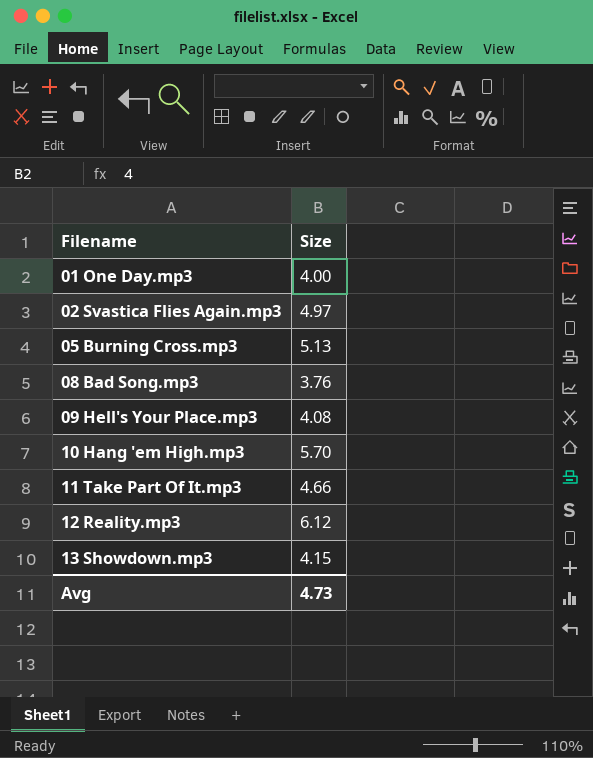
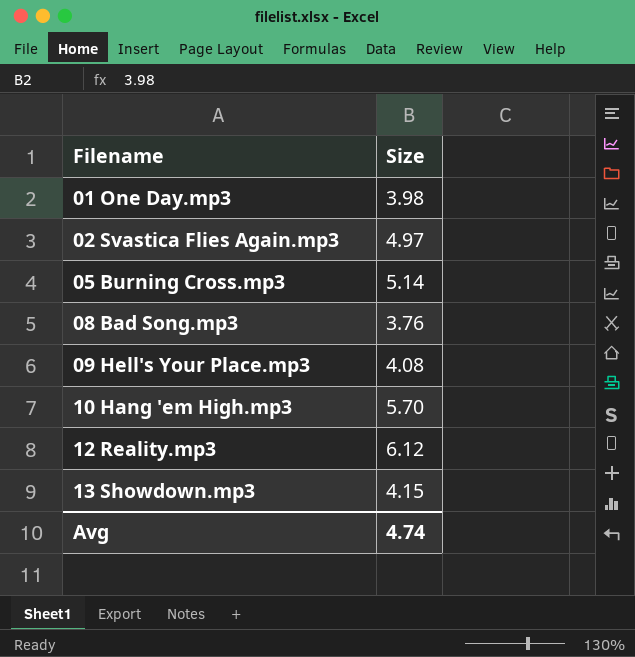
row 11 Take Part Of It.mp3: 4.66 -> none
01 One Day.mp3 | Size: 4.00 -> 3.98
05 Burning Cross.mp3 | Size: 5.13 -> 5.14
Avg | Size: 4.73 -> 4.74

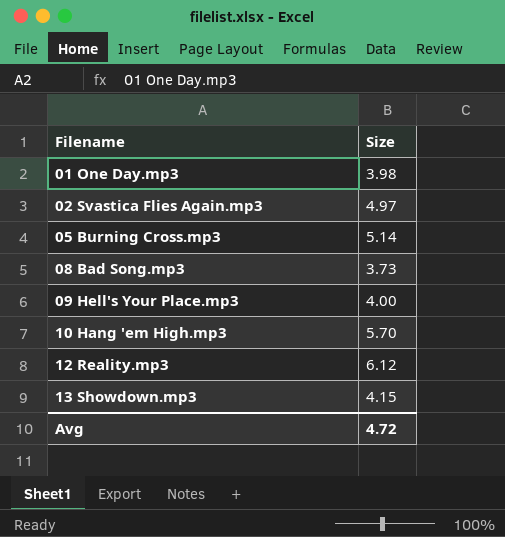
08 Bad Song.mp3 | Size: 3.76 -> 3.73
09 Hell's Your Place.mp3 | Size: 4.08 -> 4.00
Avg | Size: 4.74 -> 4.72

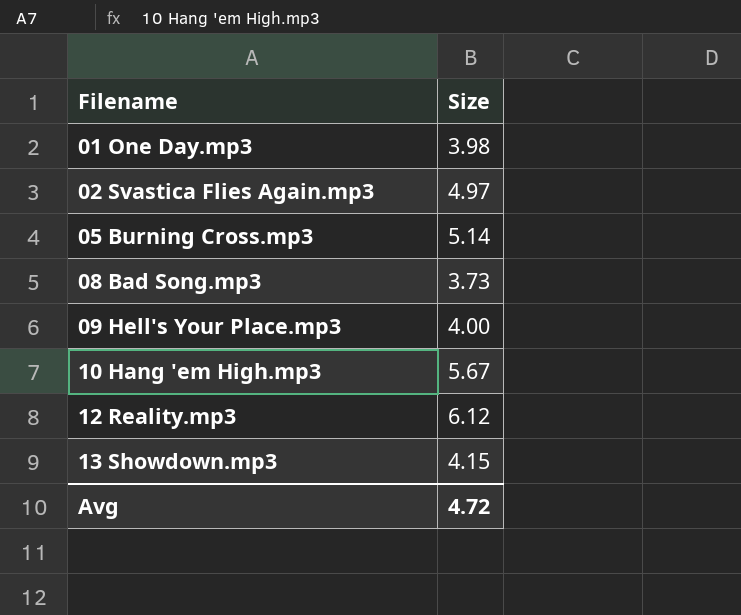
10 Hang 'em High.mp3 | Size: 5.70 -> 5.67

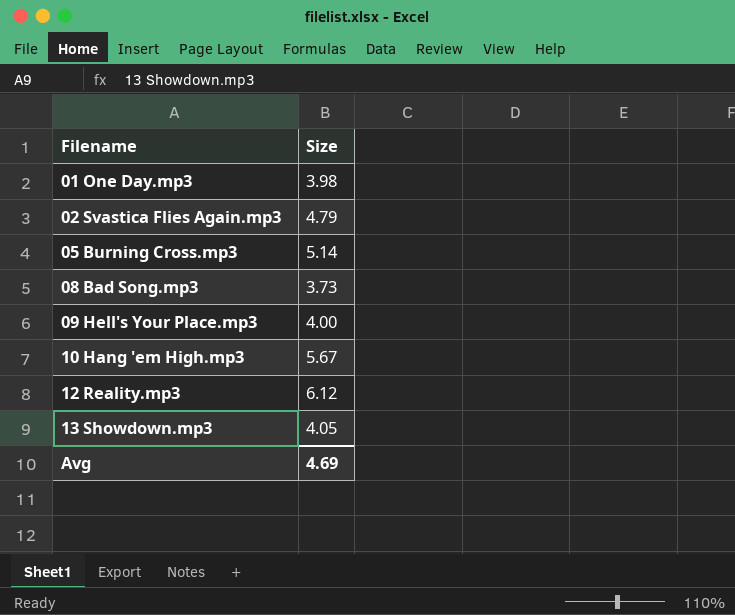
02 Svastica Flies Again.mp3 | Size: 4.97 -> 4.79
13 Showdown.mp3 | Size: 4.15 -> 4.05
Avg | Size: 4.72 -> 4.69

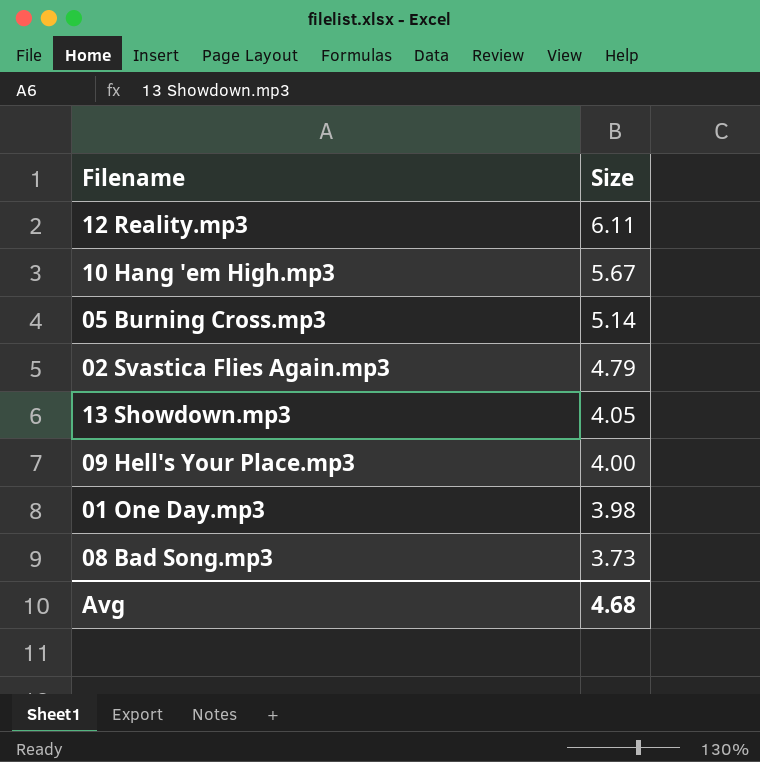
row order: Filename ascending -> Size descending
12 Reality.mp3 | Size: 6.12 -> 6.11
Avg | Size: 4.69 -> 4.68

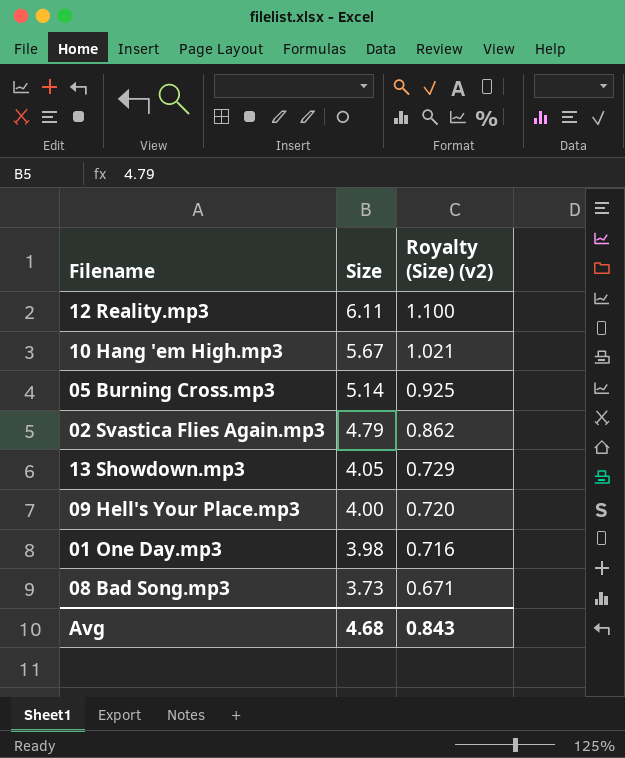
column Royalty (Size) (v2) | formula: none -> [Size] * 0.18

